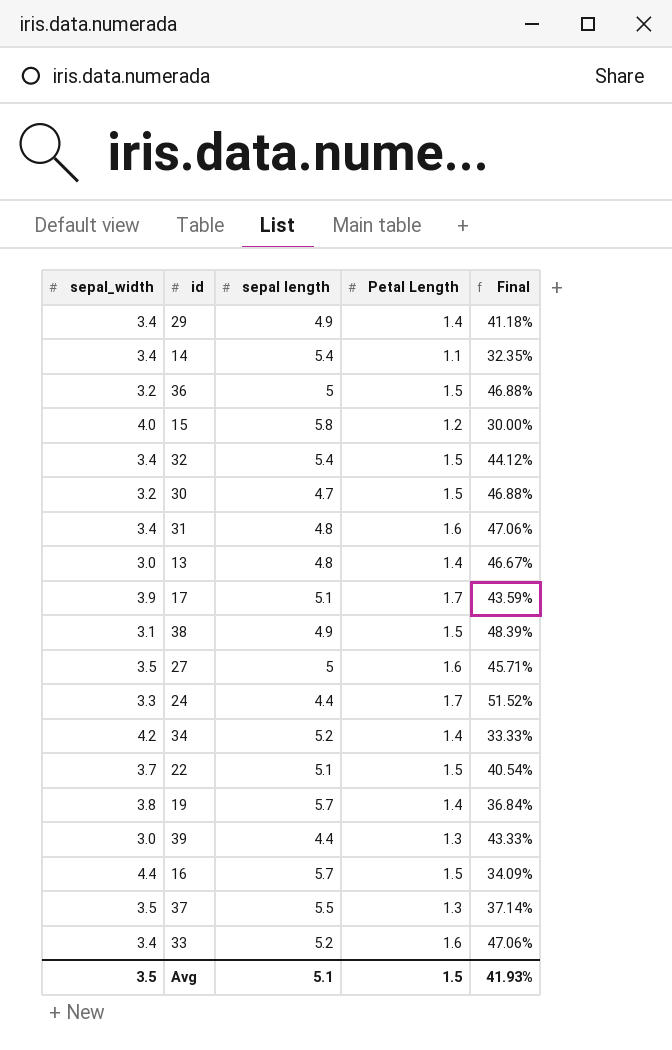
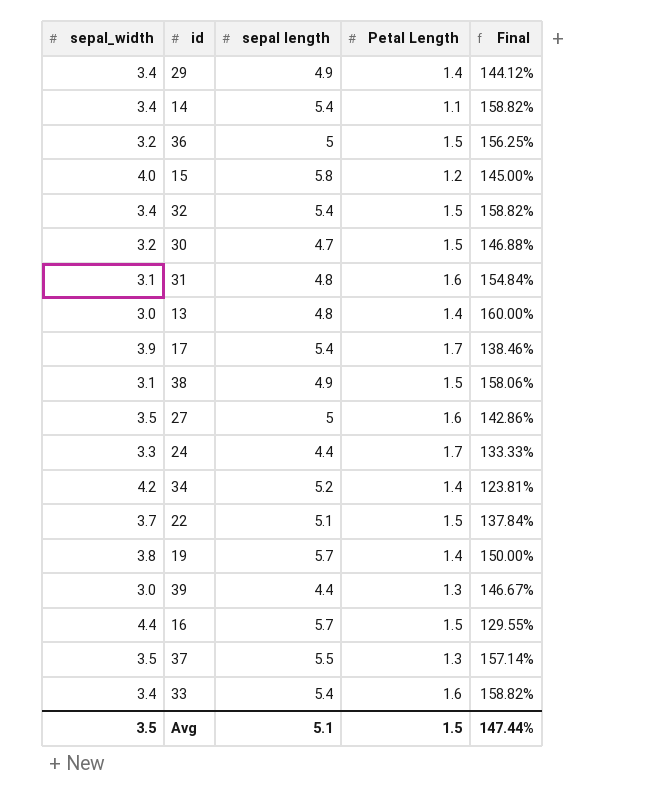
column Final | formula: [Petal Length] / [sepal_width] -> [sepal length] / [sepal_width]
31 | sepal_width: 3.4 -> 3.1
17 | sepal length: 5.1 -> 5.4
33 | sepal length: 5.2 -> 5.4
Avg | Final: 41.93% -> 147.44%

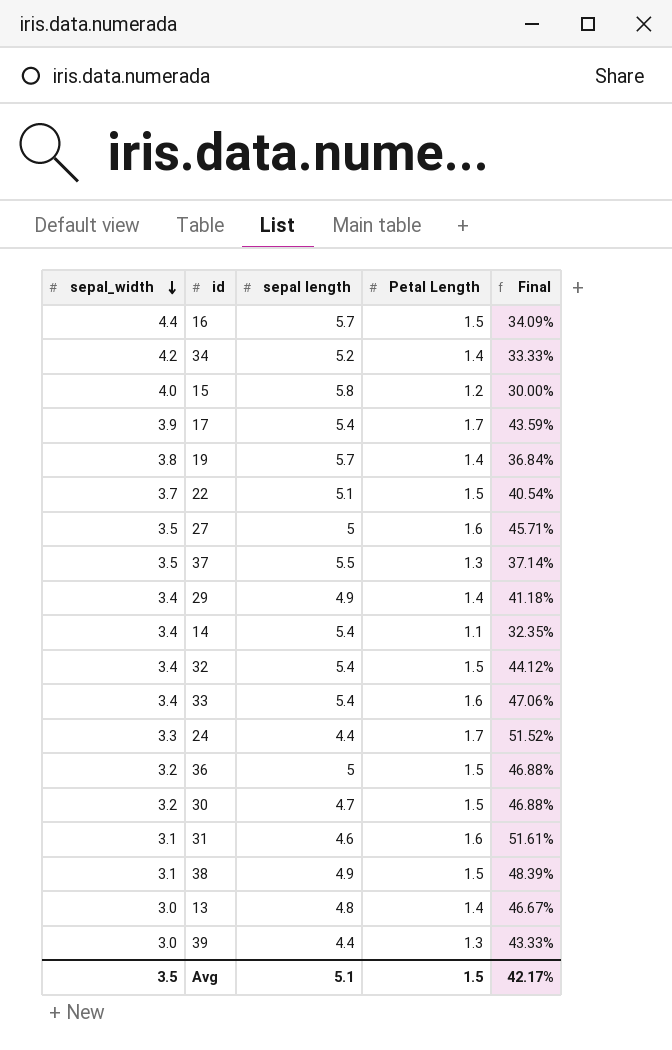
row order: none -> sepal_width descending
column Final | formula: [sepal length] / [sepal_width] -> [Petal Length] / [sepal_width]
31 | sepal length: 4.8 -> 4.6
Avg | Final: 147.44% -> 42.17%

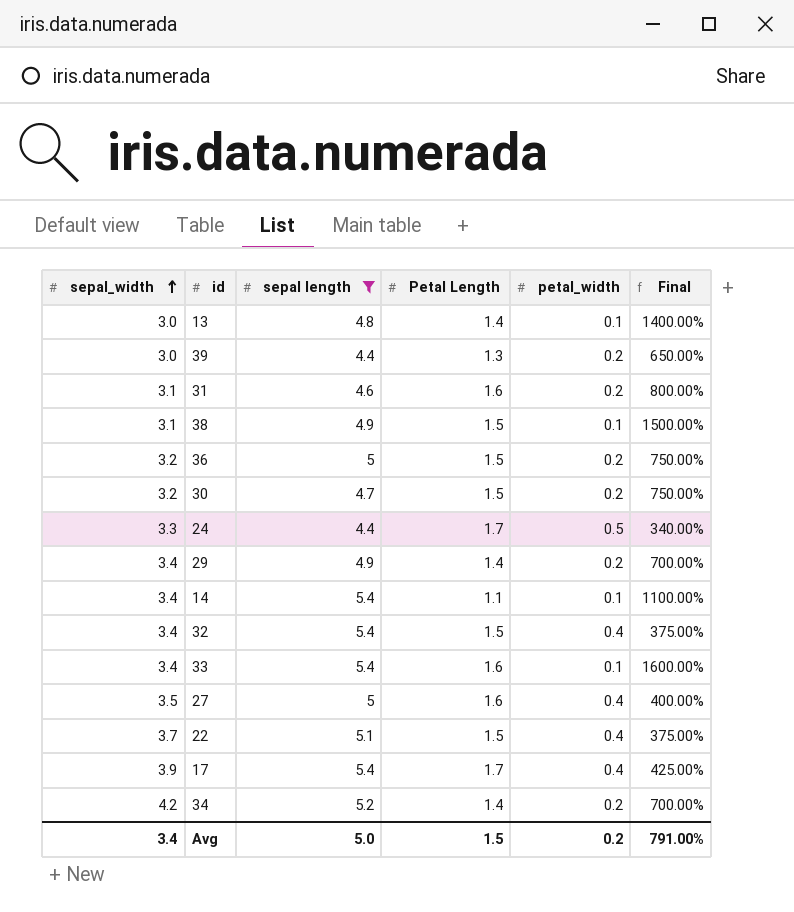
filter: none -> sepal length <= 5.4
row order: sepal_width descending -> sepal_width ascending
column petal_width | position: none -> 5
column Final | formula: [Petal Length] / [sepal_width] -> [Petal Length] / [petal_width]
Avg | sepal_width: 3.5 -> 3.4
Avg | sepal length: 5.1 -> 5.0
Avg | Final: 42.17% -> 791.00%

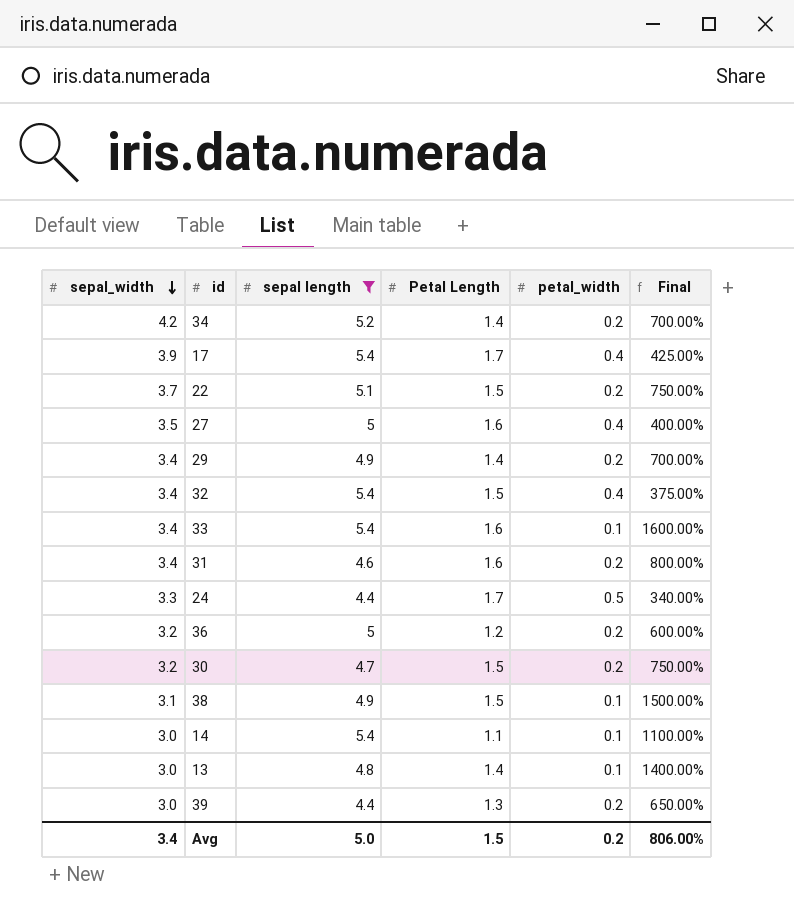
row order: sepal_width ascending -> sepal_width descending
22 | petal_width: 0.4 -> 0.2
22 | Final: 375.00% -> 750.00%
31 | sepal_width: 3.1 -> 3.4
36 | Petal Length: 1.5 -> 1.2
36 | Final: 750.00% -> 600.00%
14 | sepal_width: 3.4 -> 3.0
Avg | Final: 791.00% -> 806.00%

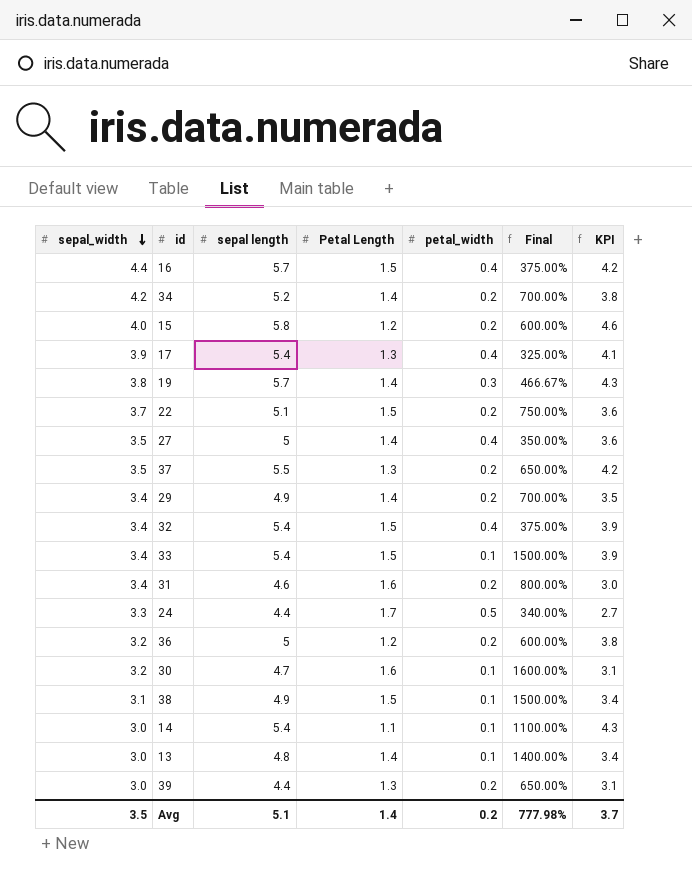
filter: sepal length <= 5.4 -> none
column KPI | formula: none -> [sepal length] - [Petal Length]
17 | Petal Length: 1.7 -> 1.3
17 | Final: 425.00% -> 325.00%
27 | Petal Length: 1.6 -> 1.4
27 | Final: 400.00% -> 350.00%
33 | Petal Length: 1.6 -> 1.5
33 | Final: 1600.00% -> 1500.00%
30 | Petal Length: 1.5 -> 1.6
30 | petal_width: 0.2 -> 0.1
30 | Final: 750.00% -> 1600.00%
Avg | sepal_width: 3.4 -> 3.5
Avg | sepal length: 5.0 -> 5.1
Avg | Petal Length: 1.5 -> 1.4
Avg | Final: 806.00% -> 777.98%

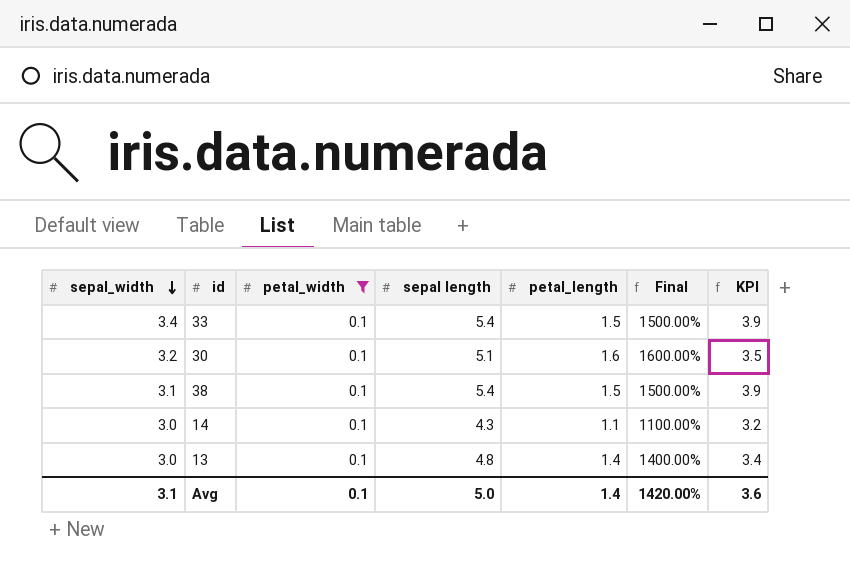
filter: none -> petal_width = 0.1
column petal_width | position: 5 -> 3
column name: Petal Length -> petal_length
30 | sepal length: 4.7 -> 5.1
30 | KPI: 3.1 -> 3.5
38 | sepal length: 4.9 -> 5.4
38 | KPI: 3.4 -> 3.9
14 | sepal length: 5.4 -> 4.3
14 | KPI: 4.3 -> 3.2
Avg | sepal_width: 3.5 -> 3.1
Avg | petal_width: 0.2 -> 0.1
Avg | sepal length: 5.1 -> 5.0
Avg | Final: 777.98% -> 1420.00%
Avg | KPI: 3.7 -> 3.6

